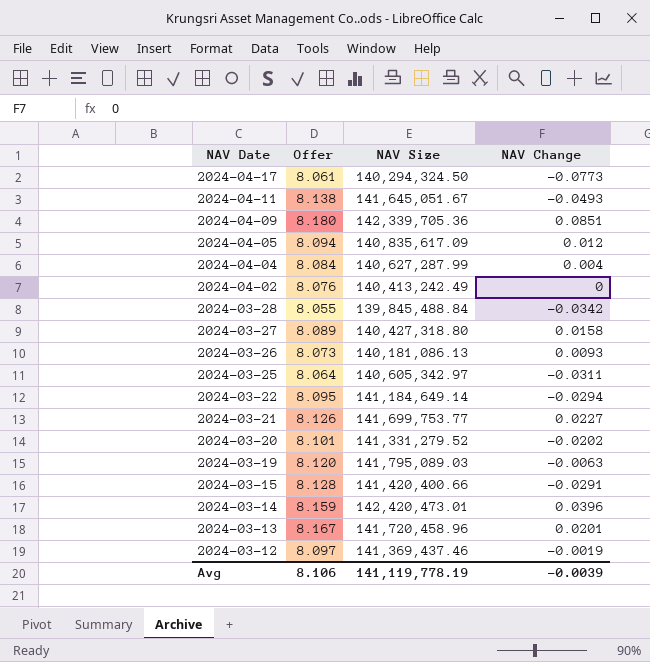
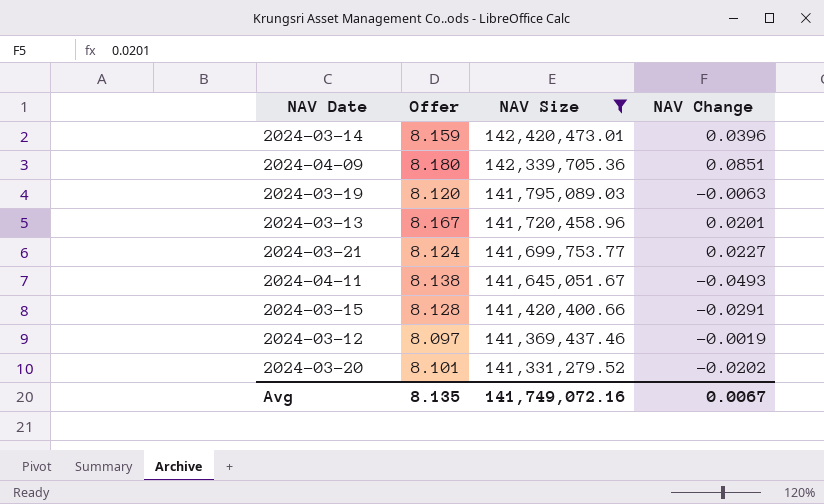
filter: none -> NAV Size >= 141,331,279.52
row order: NAV Date descending -> NAV Size descending
2024-03-21 | Offer: 8.126 -> 8.124
Avg | Offer: 8.106 -> 8.135
Avg | NAV Size: 141,119,778.19 -> 141,749,072.16
Avg | NAV Change: -0.0039 -> 0.0067

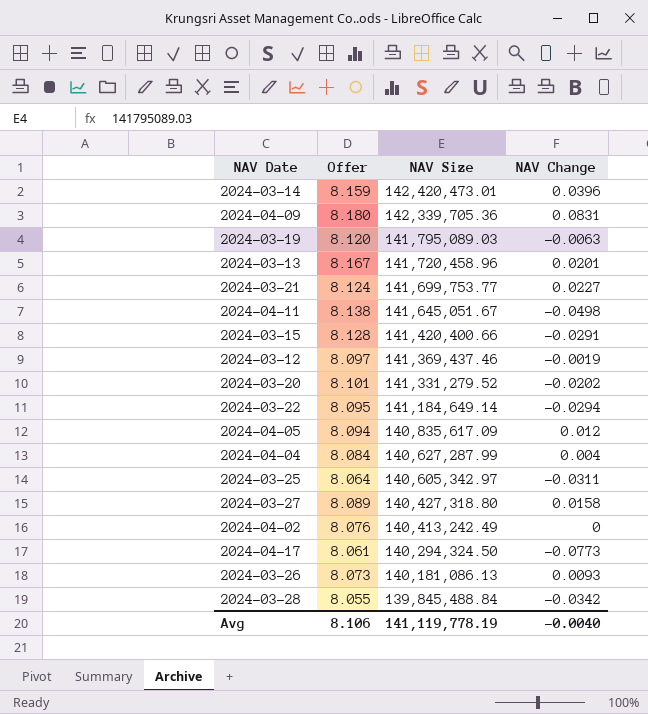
filter: NAV Size >= 141,331,279.52 -> none
2024-04-09 | NAV Change: 0.0851 -> 0.0831
2024-04-11 | NAV Change: -0.0493 -> -0.0498
Avg | Offer: 8.135 -> 8.106
Avg | NAV Size: 141,749,072.16 -> 141,119,778.19
Avg | NAV Change: 0.0067 -> -0.0040

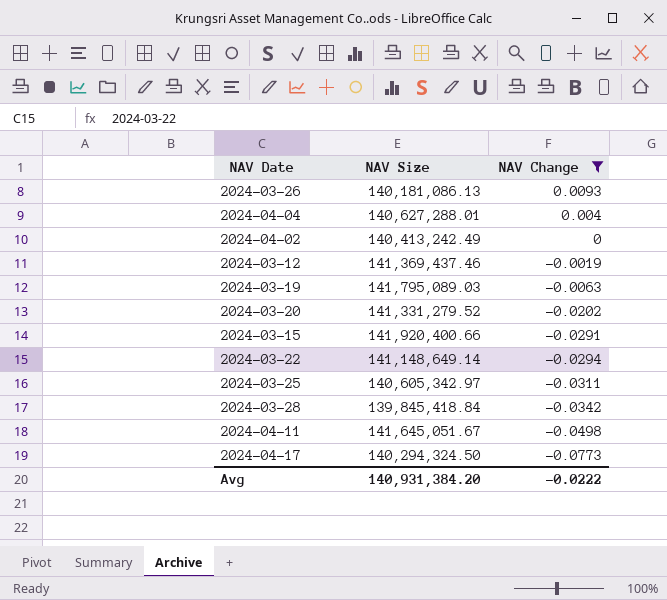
filter: none -> NAV Change <= 0.0093
row order: NAV Size descending -> NAV Change descending
column Offer | position: 2 -> none
2024-04-04 | NAV Size: 140,627,287.99 -> 140,627,288.01
2024-03-15 | NAV Size: 141,420,400.66 -> 141,920,400.66
2024-03-22 | NAV Size: 141,184,649.14 -> 141,148,649.14
2024-03-28 | NAV Size: 139,845,488.84 -> 139,845,418.84
Avg | NAV Size: 141,119,778.19 -> 140,931,384.20
Avg | NAV Change: -0.0040 -> -0.0222

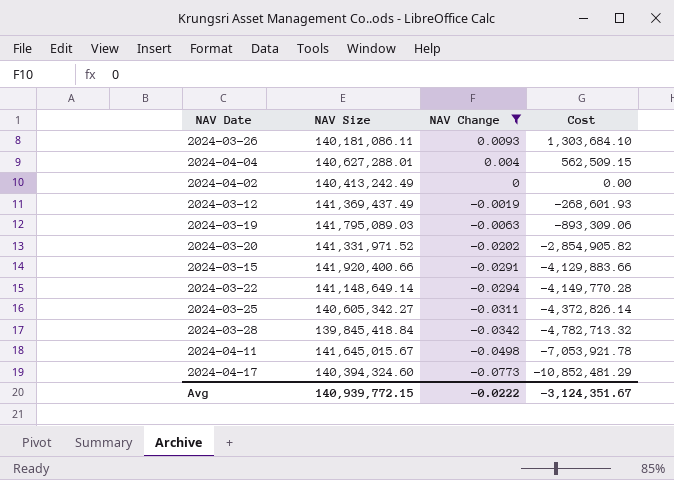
column Cost | formula: none -> [NAV Size] * [NAV Change]
2024-03-26 | NAV Size: 140,181,086.13 -> 140,181,086.11
2024-03-12 | NAV Size: 141,369,437.46 -> 141,369,437.49
2024-03-20 | NAV Size: 141,331,279.52 -> 141,331,971.52
2024-03-25 | NAV Size: 140,605,342.97 -> 140,605,342.27
2024-04-11 | NAV Size: 141,645,051.67 -> 141,645,015.67
2024-04-17 | NAV Size: 140,294,324.50 -> 140,394,324.60
Avg | NAV Size: 140,931,384.20 -> 140,939,772.15

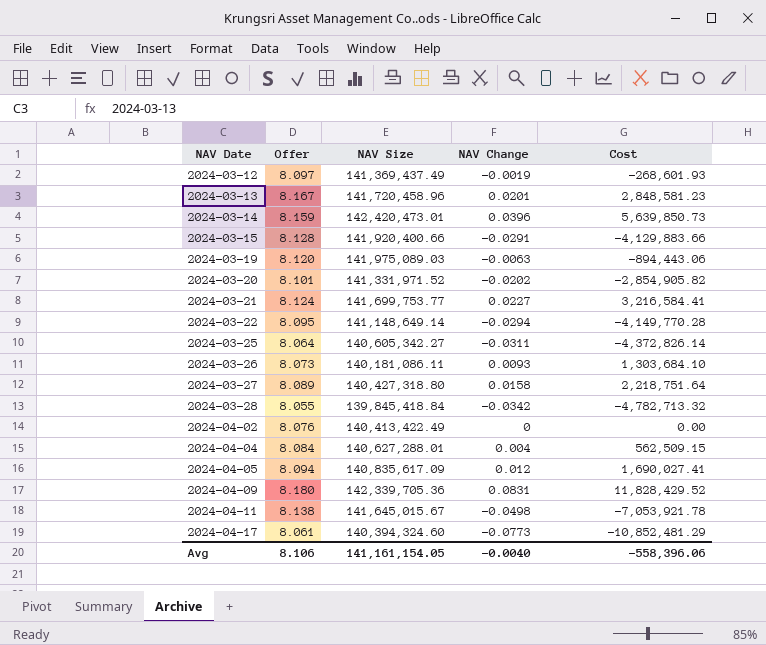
filter: NAV Change <= 0.0093 -> none
row order: NAV Change descending -> NAV Date ascending
column Offer | position: none -> 2
2024-03-19 | NAV Size: 141,795,089.03 -> 141,975,089.03
2024-03-19 | Cost: -893,309.06 -> -894,443.06
2024-04-02 | NAV Size: 140,413,242.49 -> 140,413,422.49
Avg | NAV Size: 140,939,772.15 -> 141,161,154.05
Avg | NAV Change: -0.0222 -> -0.0040
Avg | Cost: -3,124,351.67 -> -558,396.06

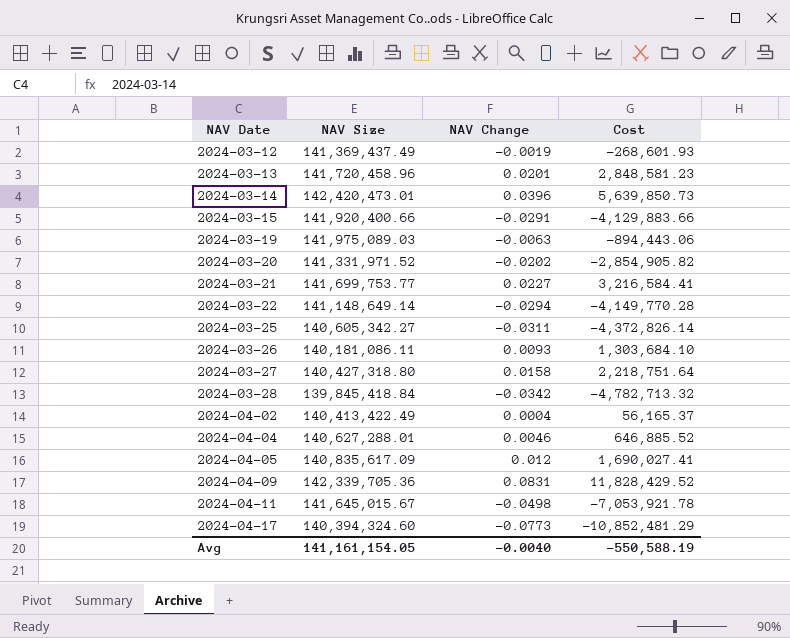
column Offer | position: 2 -> none
2024-04-02 | NAV Change: 0 -> 0.0004
2024-04-02 | Cost: 0.00 -> 56,165.37
2024-04-04 | NAV Change: 0.004 -> 0.0046
2024-04-04 | Cost: 562,509.15 -> 646,885.52
Avg | Cost: -558,396.06 -> -550,588.19

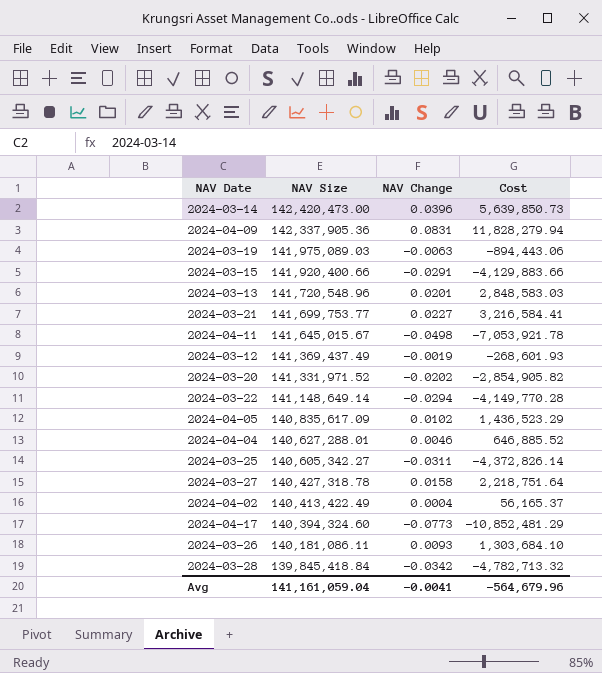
row order: NAV Date ascending -> NAV Size descending
2024-03-14 | NAV Size: 142,420,473.01 -> 142,420,473.00
2024-04-09 | NAV Size: 142,339,705.36 -> 142,337,905.36
2024-04-09 | Cost: 11,828,429.52 -> 11,828,279.94
2024-03-13 | NAV Size: 141,720,458.96 -> 141,720,548.96
2024-03-13 | Cost: 2,848,581.23 -> 2,848,583.03
2024-04-05 | NAV Change: 0.012 -> 0.0102
2024-04-05 | Cost: 1,690,027.41 -> 1,436,523.29
2024-03-27 | NAV Size: 140,427,318.80 -> 140,427,318.78
Avg | NAV Size: 141,161,154.05 -> 141,161,059.04
Avg | NAV Change: -0.0040 -> -0.0041
Avg | Cost: -550,588.19 -> -564,679.96

